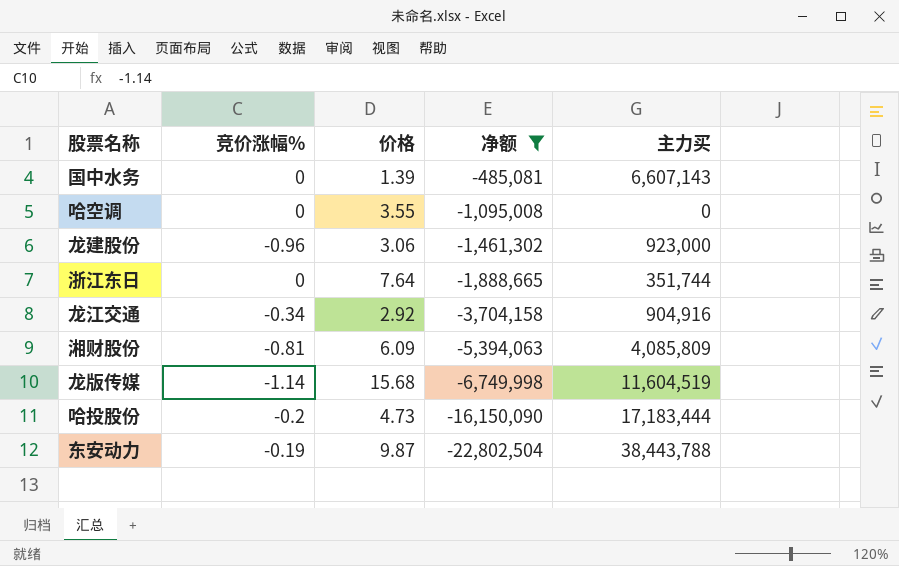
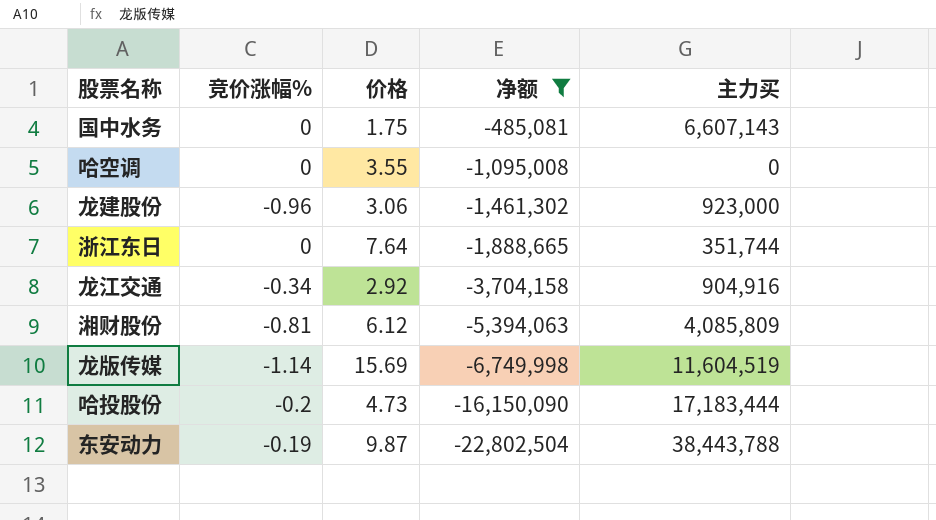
国中水务 | 价格: 1.39 -> 1.75
湘财股份 | 价格: 6.09 -> 6.12
龙版传媒 | 价格: 15.68 -> 15.69

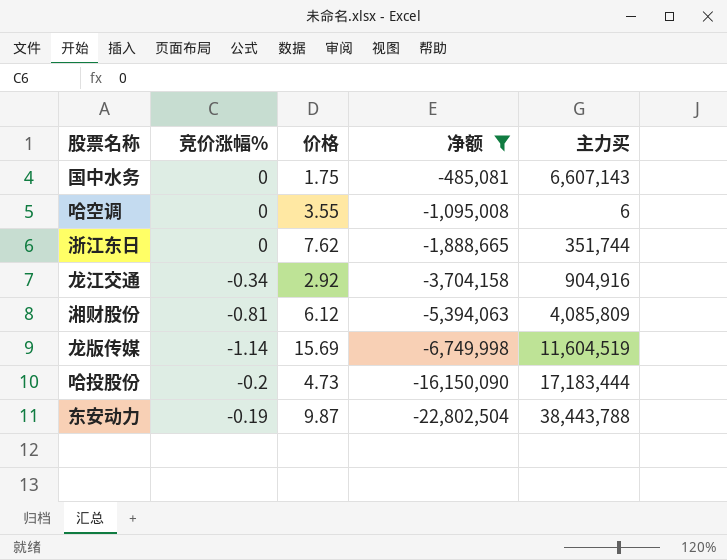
row 龙建股份: -0.96 | 3.06 | -1,461,302 | 923,000 -> none
哈空调 | 主力买: 0 -> 6
浙江东日 | 价格: 7.64 -> 7.62

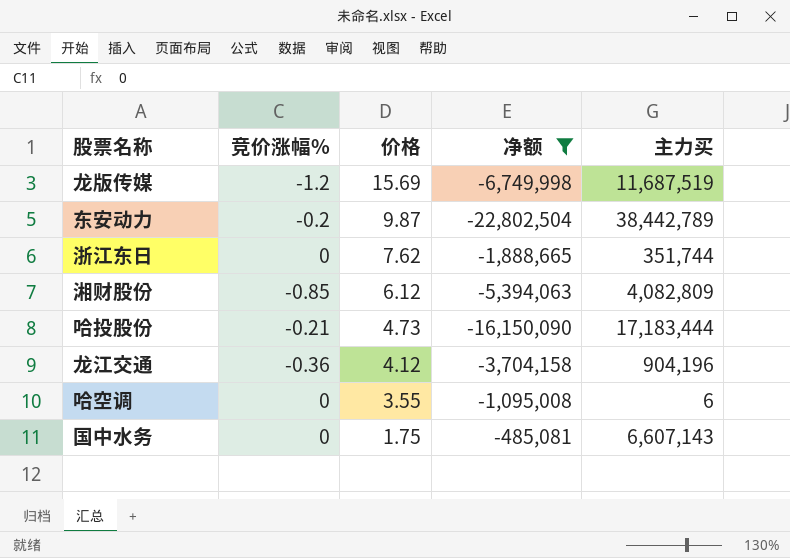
row order: 净额 descending -> 价格 descending
龙版传媒 | 竞价涨幅%: -1.14 -> -1.2
龙版传媒 | 主力买: 11,604,519 -> 11,687,519
东安动力 | 竞价涨幅%: -0.19 -> -0.2
东安动力 | 主力买: 38,443,788 -> 38,442,789
湘财股份 | 竞价涨幅%: -0.81 -> -0.85
湘财股份 | 主力买: 4,085,809 -> 4,082,809
哈投股份 | 竞价涨幅%: -0.2 -> -0.21
龙江交通 | 竞价涨幅%: -0.34 -> -0.36
龙江交通 | 价格: 2.92 -> 4.12
龙江交通 | 主力买: 904,916 -> 904,196

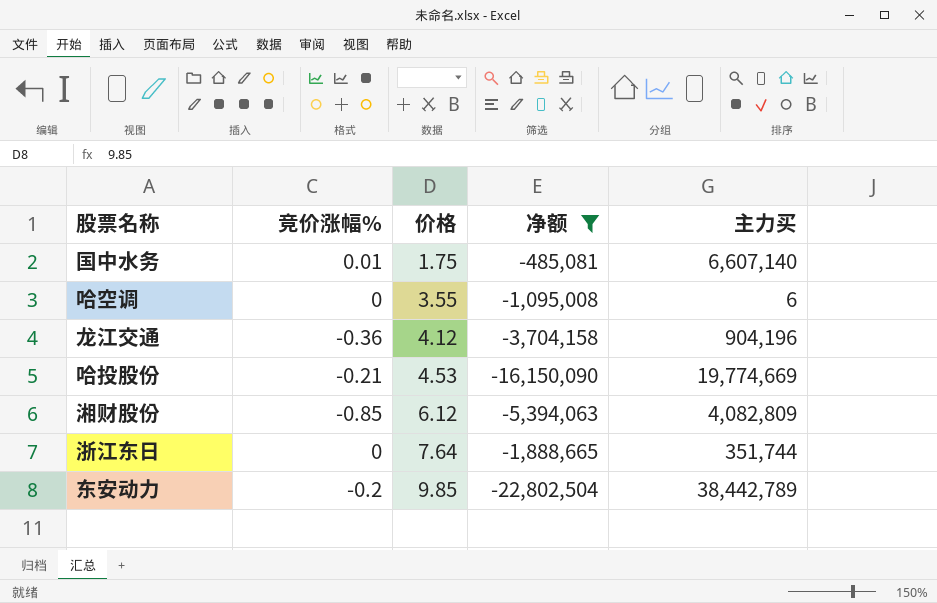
row order: 价格 descending -> 价格 ascending
row 龙版传媒: -1.2 | 15.69 | -6,749,998 | 11,687,519 -> none
国中水务 | 竞价涨幅%: 0 -> 0.01
国中水务 | 主力买: 6,607,143 -> 6,607,140
哈投股份 | 价格: 4.73 -> 4.53
哈投股份 | 主力买: 17,183,444 -> 19,774,669
浙江东日 | 价格: 7.62 -> 7.64
东安动力 | 价格: 9.87 -> 9.85

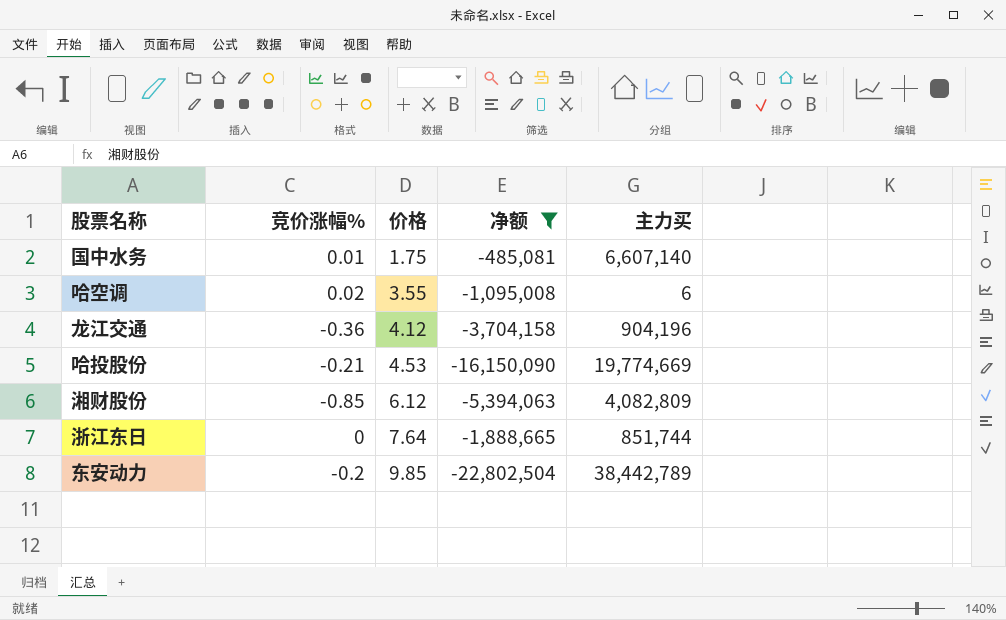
哈空调 | 竞价涨幅%: 0 -> 0.02
浙江东日 | 主力买: 351,744 -> 851,744

